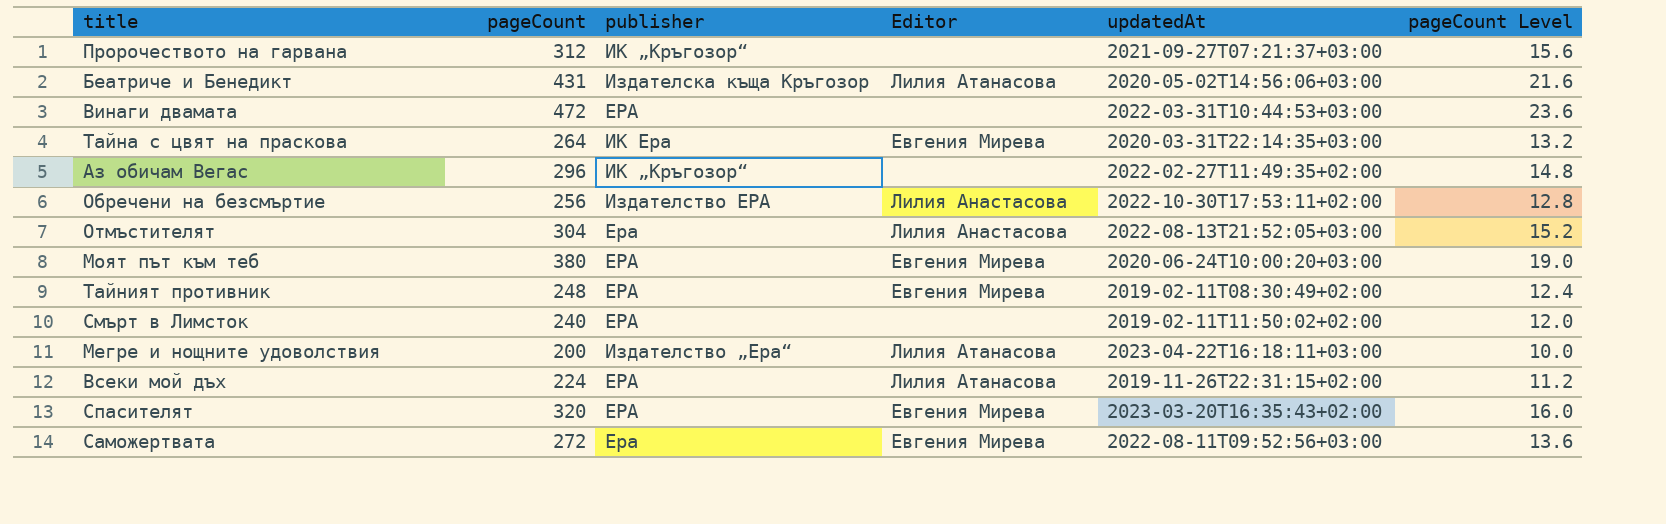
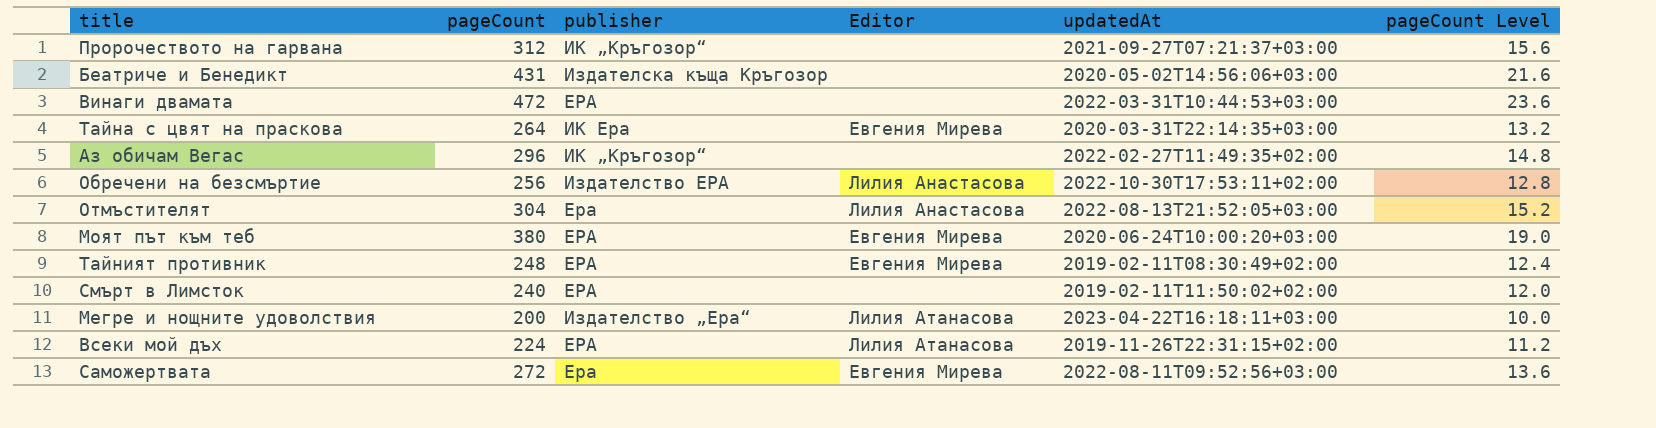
row Спасителят: 320 | ЕРА | Евгения Мирева | 2023-03-20T16:35:43+02:00 | 16.0 -> none
Беатриче и Бенедикт | Editor: Лилия Атанасова -> none

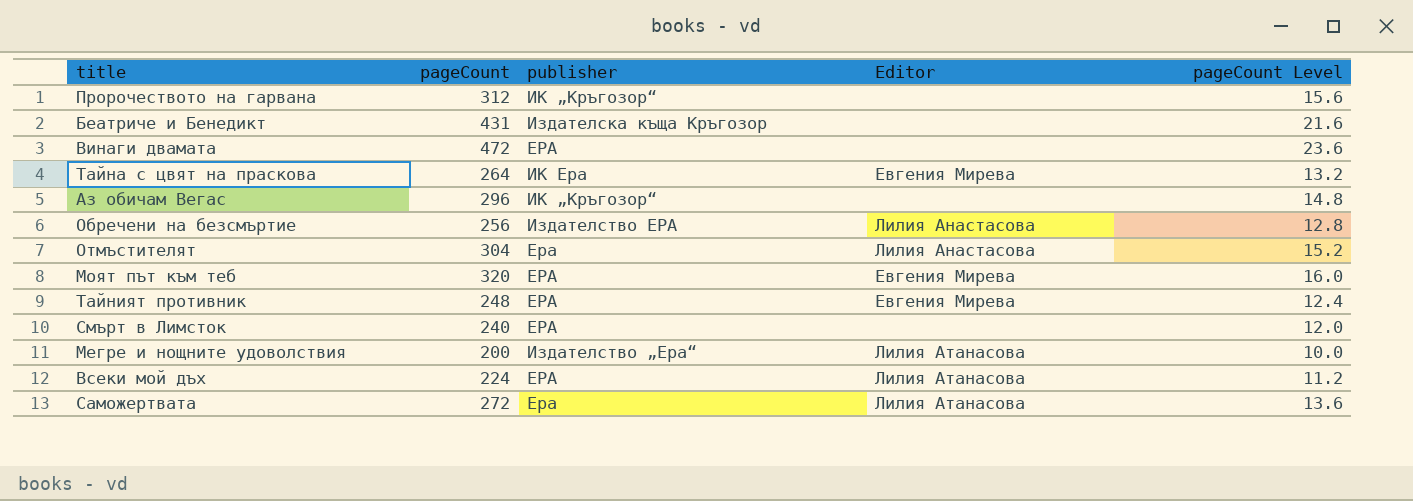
column updatedAt | position: 5 -> none
Моят път към теб | pageCount: 380 -> 320
Моят път към теб | pageCount Level: 19.0 -> 16.0
Саможертвата | Editor: Евгения Мирева -> Лилия Атанасова

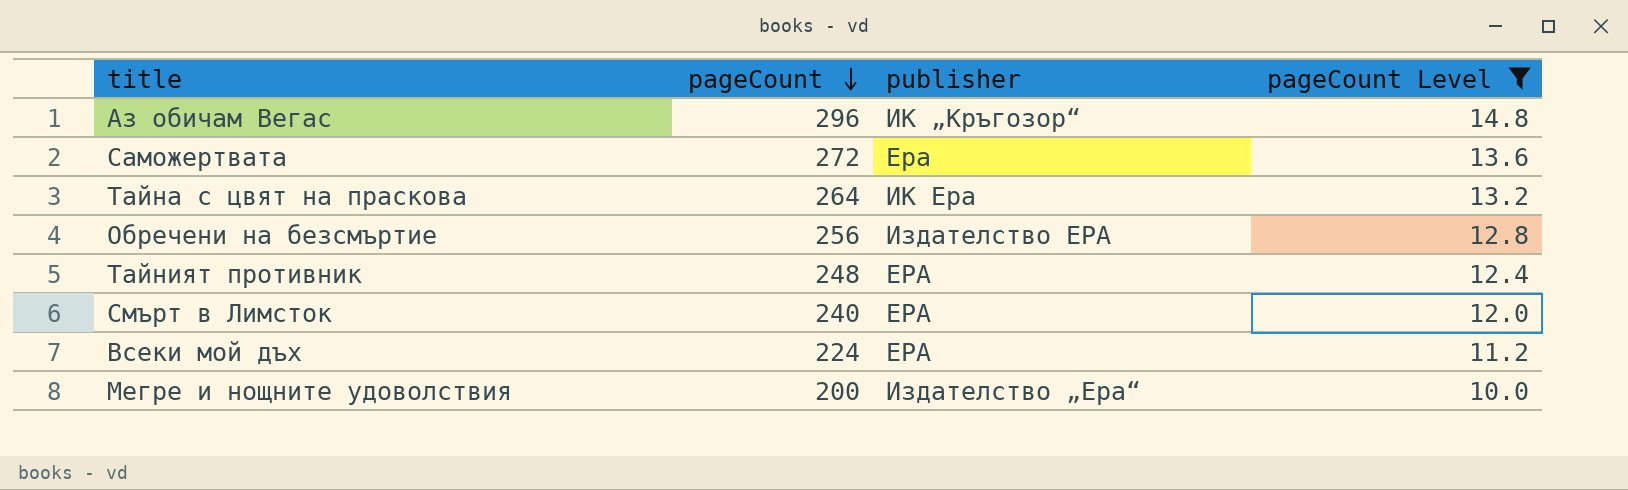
filter: none -> pageCount Level <= 14.8
row order: none -> pageCount descending
column Editor | position: 4 -> none

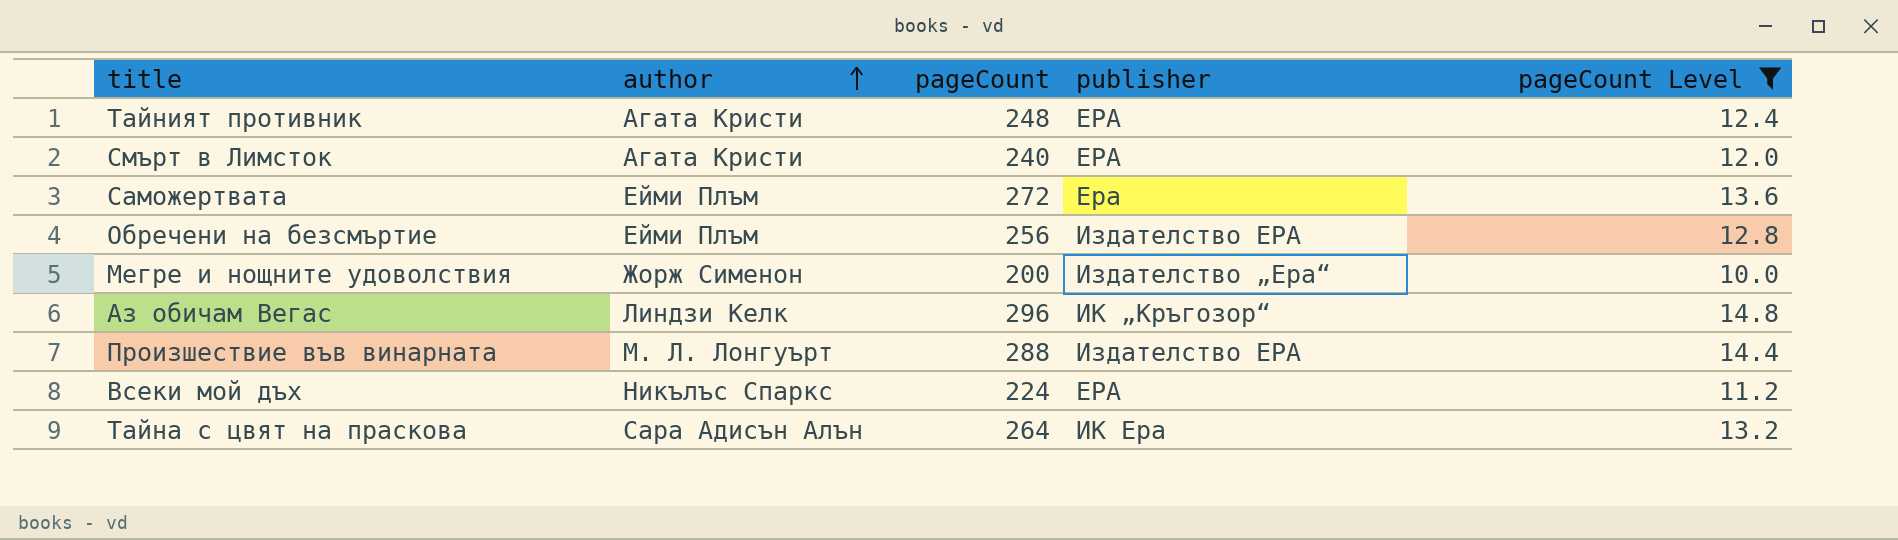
row order: pageCount descending -> author ascending
column author | position: none -> 2
row Произшествие във винарната: none -> М. Л. Лонгуърт | 288 | Издателство ЕРА | 14.4

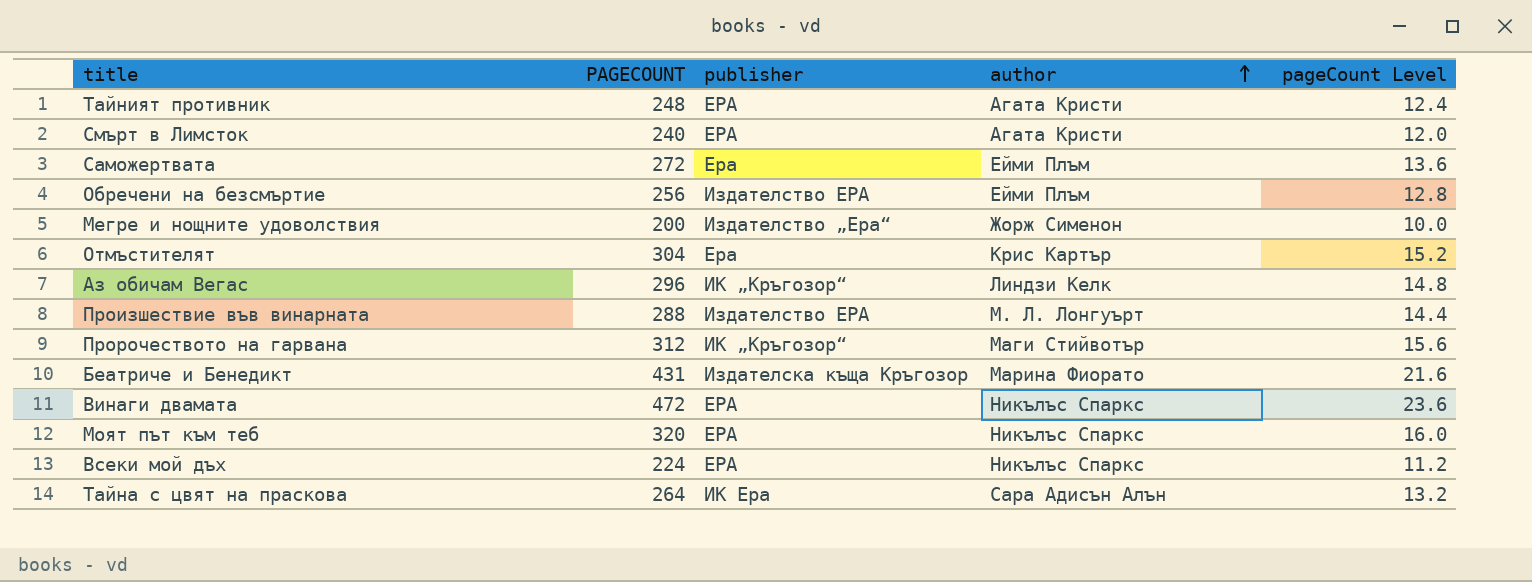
filter: pageCount Level <= 14.8 -> none
column name: pageCount -> PAGECOUNT
column author | position: 2 -> 4

